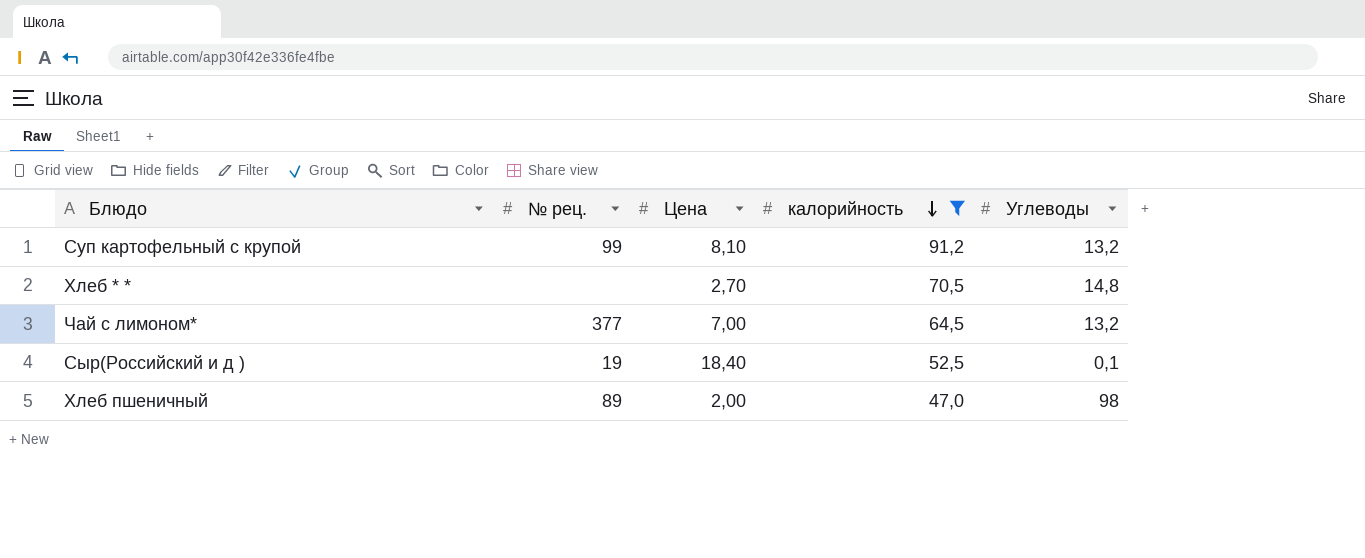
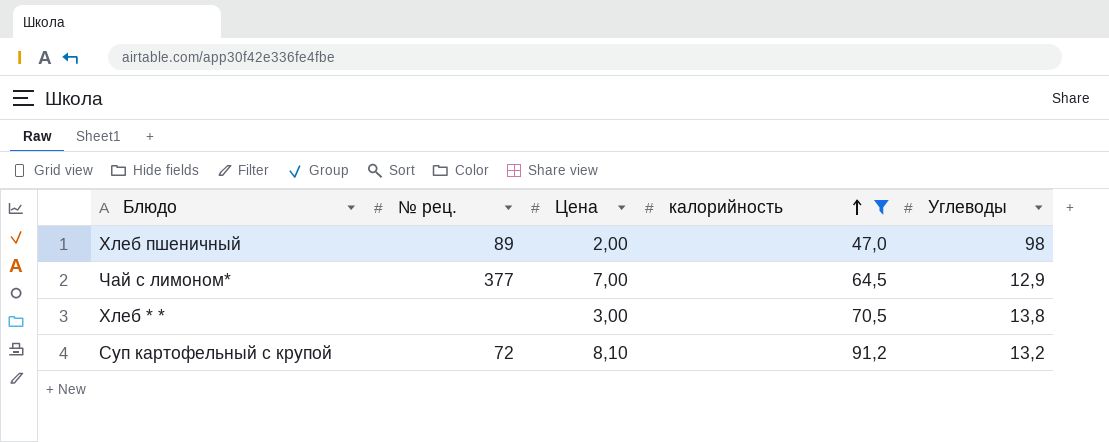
row order: калорийность descending -> калорийность ascending
row Сыр(Российский и д ): 19 | 18,40 | 52,5 | 0,1 -> none
Чай с лимоном* | Углеводы: 13,2 -> 12,9
Хлеб * * | Цена: 2,70 -> 3,00
Хлеб * * | Углеводы: 14,8 -> 13,8
Суп картофельный с крупой | № рец.: 99 -> 72

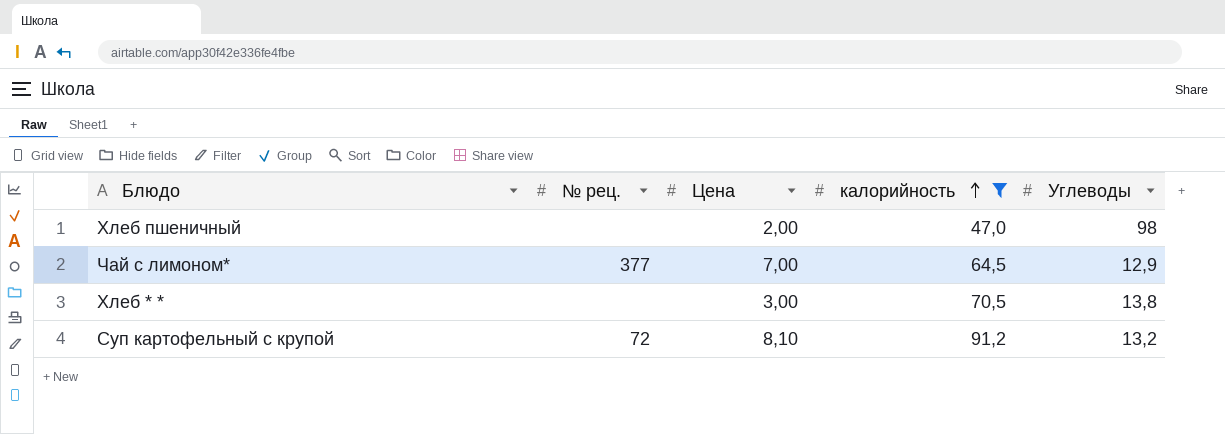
Хлеб пшеничный | № рец.: 89 -> none

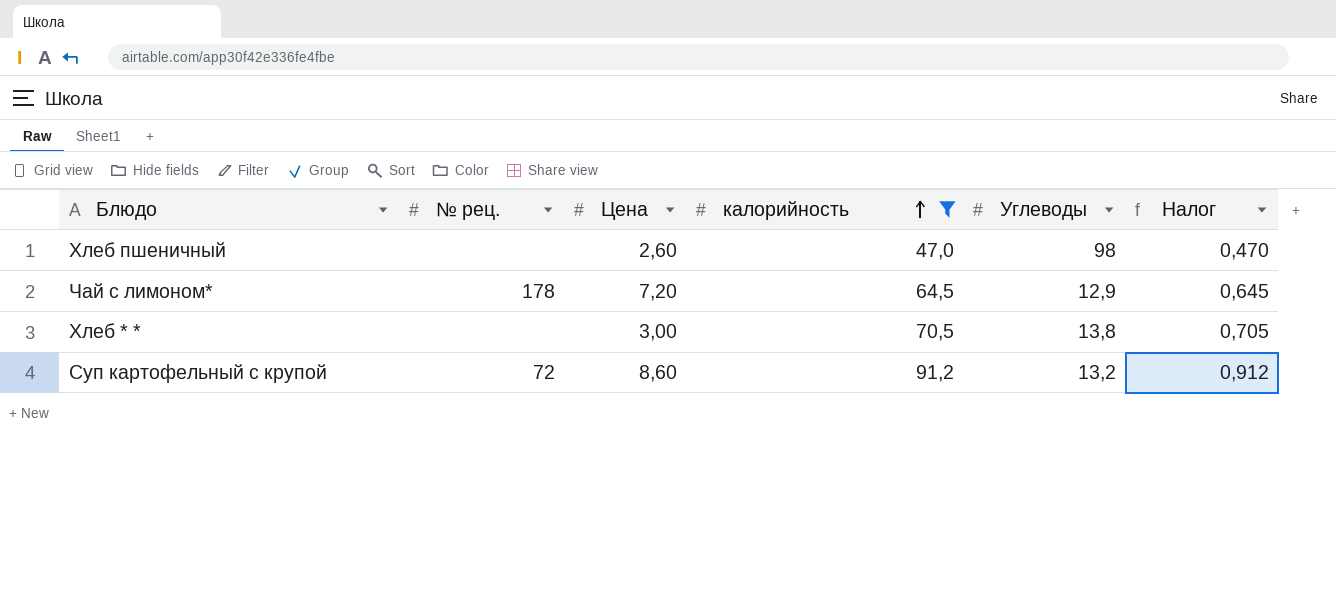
column Налог | formula: none -> [калорийность] * 0,01
Хлеб пшеничный | Цена: 2,00 -> 2,60
Чай с лимоном* | № рец.: 377 -> 178
Чай с лимоном* | Цена: 7,00 -> 7,20
Суп картофельный с крупой | Цена: 8,10 -> 8,60

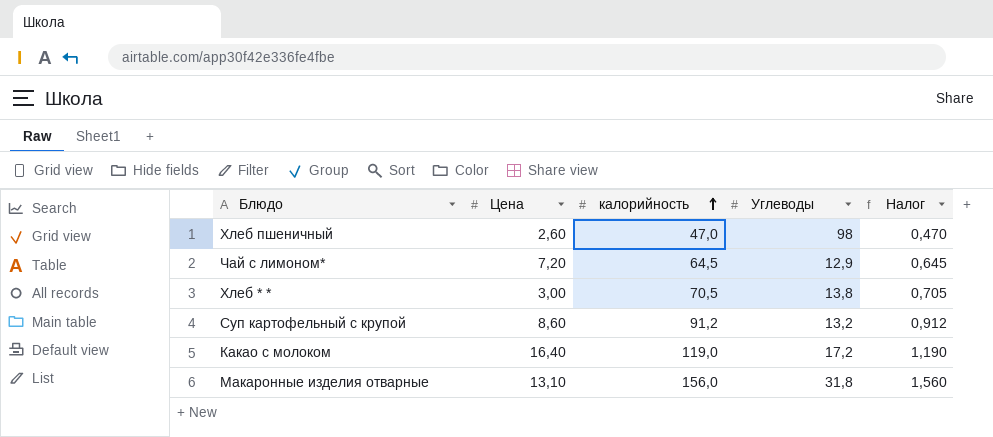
filter: калорийность <= 91,2 -> none
column № рец. | position: 2 -> none

